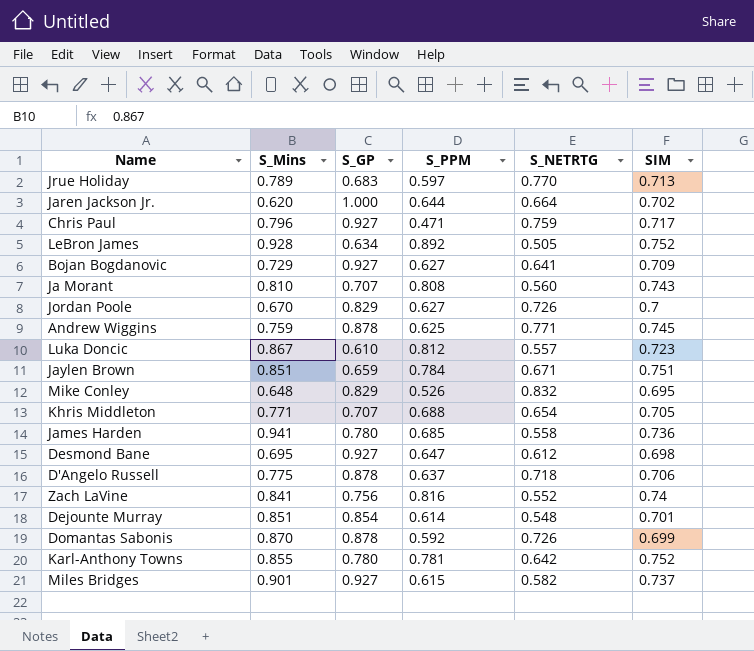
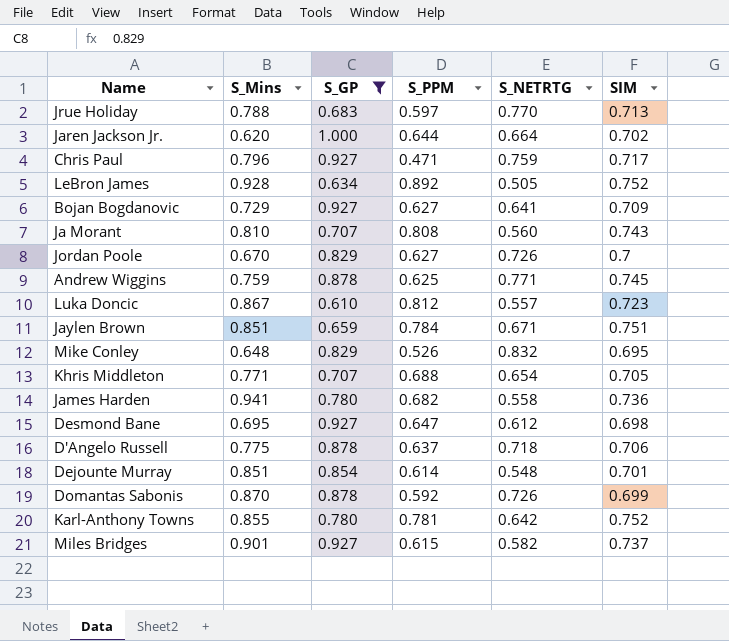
filter: none -> S_GP != 0.756
Jrue Holiday | S_Mins: 0.789 -> 0.788
James Harden | S_PPM: 0.685 -> 0.682

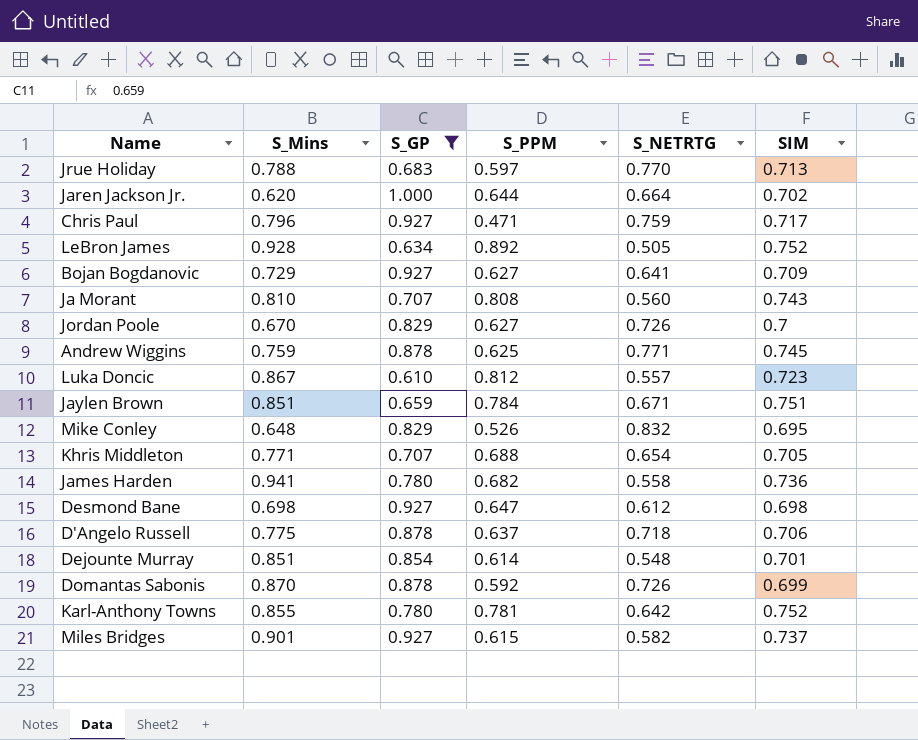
Desmond Bane | S_Mins: 0.695 -> 0.698

